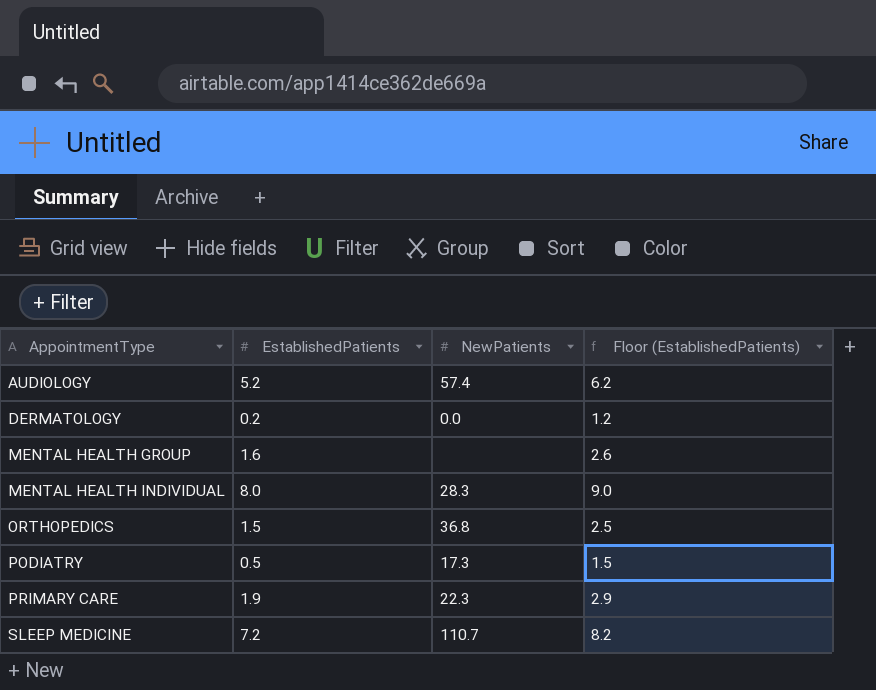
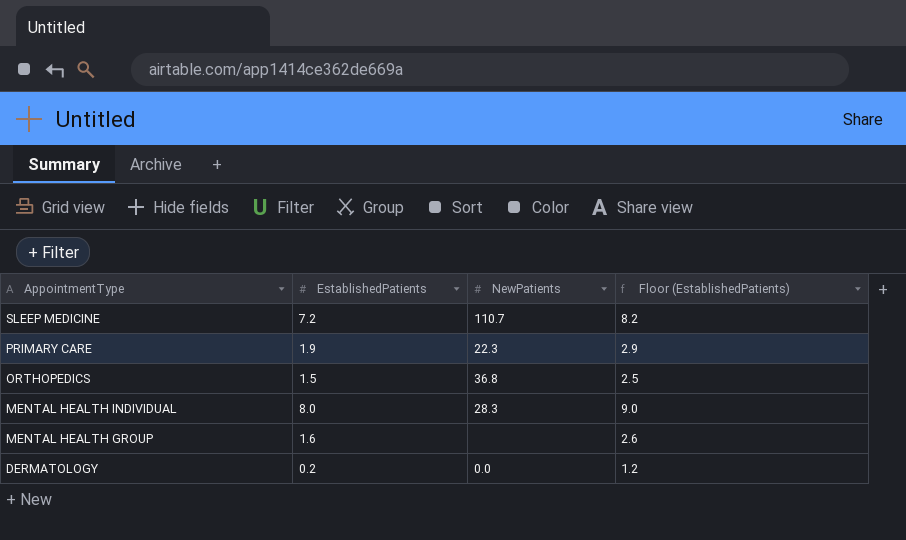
row order: AppointmentType ascending -> AppointmentType descending
row AUDIOLOGY: 5.2 | 57.4 | 6.2 -> none
row PODIATRY: 0.5 | 17.3 | 1.5 -> none

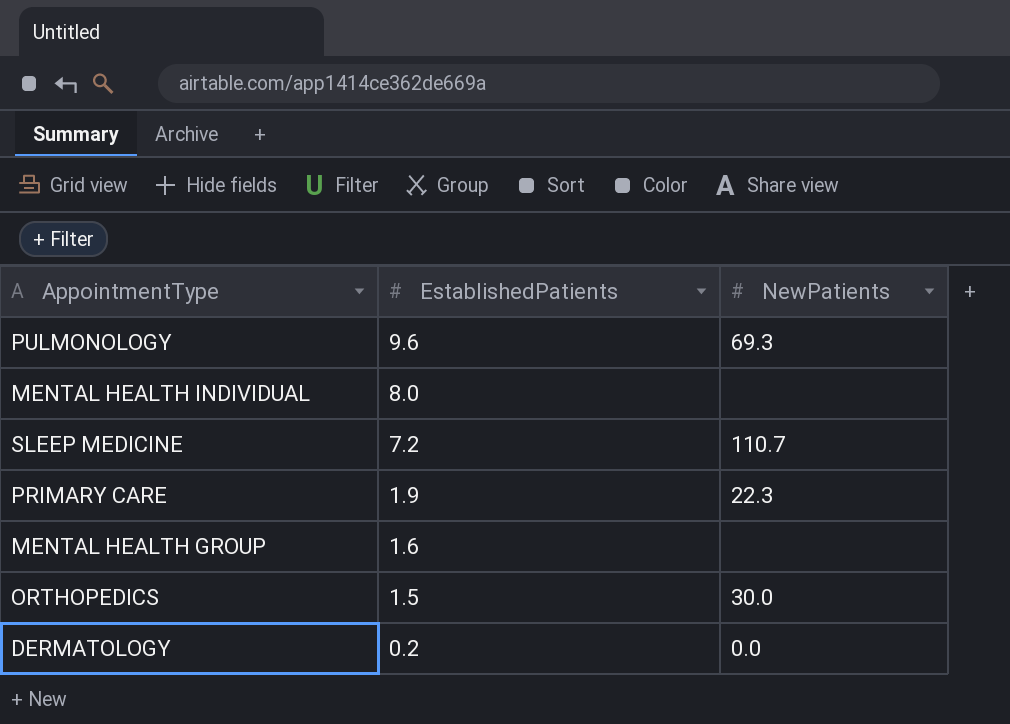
row order: AppointmentType descending -> EstablishedPatients descending
column Floor (EstablishedPatients) | formula: [EstablishedPatients] + 1 -> none
row PULMONOLOGY: none -> 9.6 | 69.3
MENTAL HEALTH INDIVIDUAL | NewPatients: 28.3 -> none
ORTHOPEDICS | NewPatients: 36.8 -> 30.0

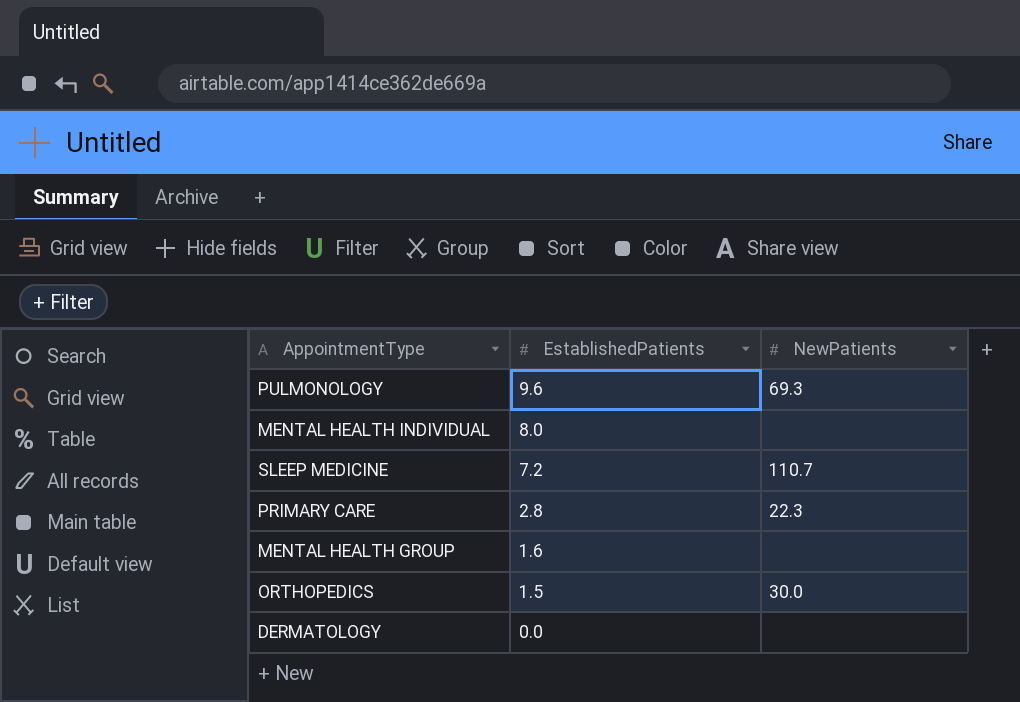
PRIMARY CARE | EstablishedPatients: 1.9 -> 2.8
DERMATOLOGY | EstablishedPatients: 0.2 -> 0.0
DERMATOLOGY | NewPatients: 0.0 -> none

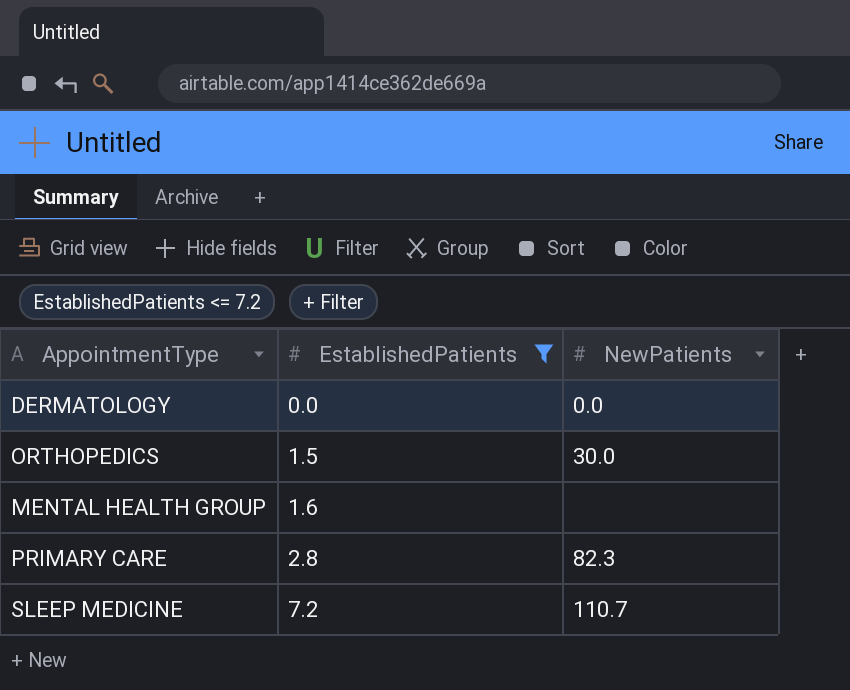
filter: none -> EstablishedPatients <= 7.2
row order: EstablishedPatients descending -> EstablishedPatients ascending
DERMATOLOGY | NewPatients: none -> 0.0
PRIMARY CARE | NewPatients: 22.3 -> 82.3

